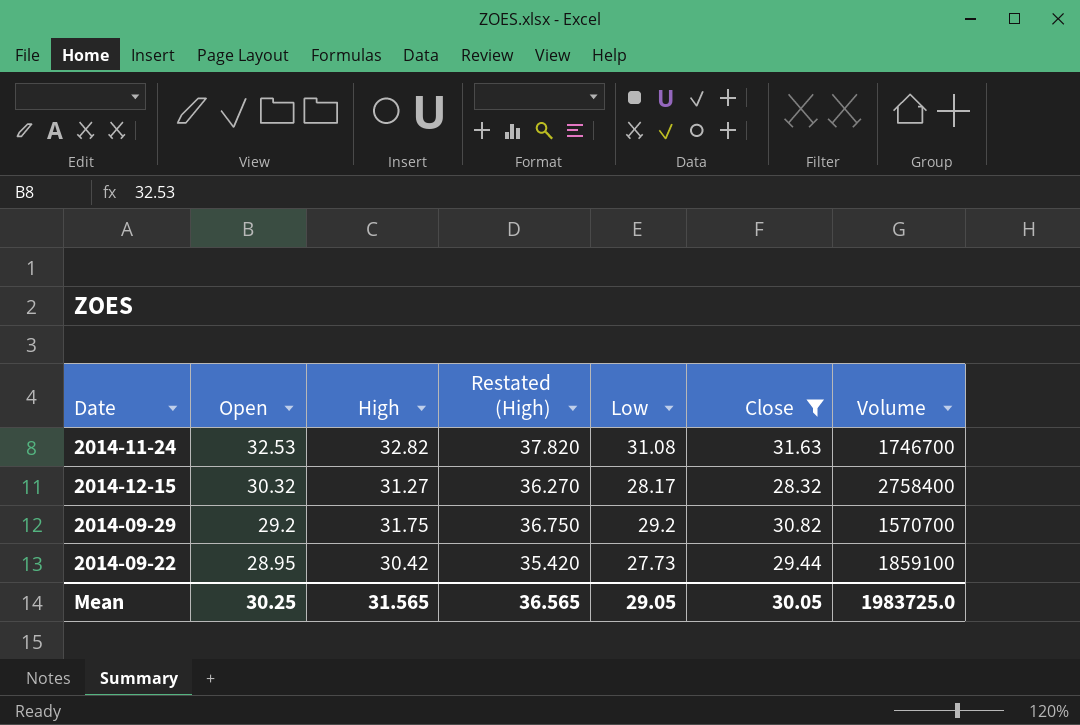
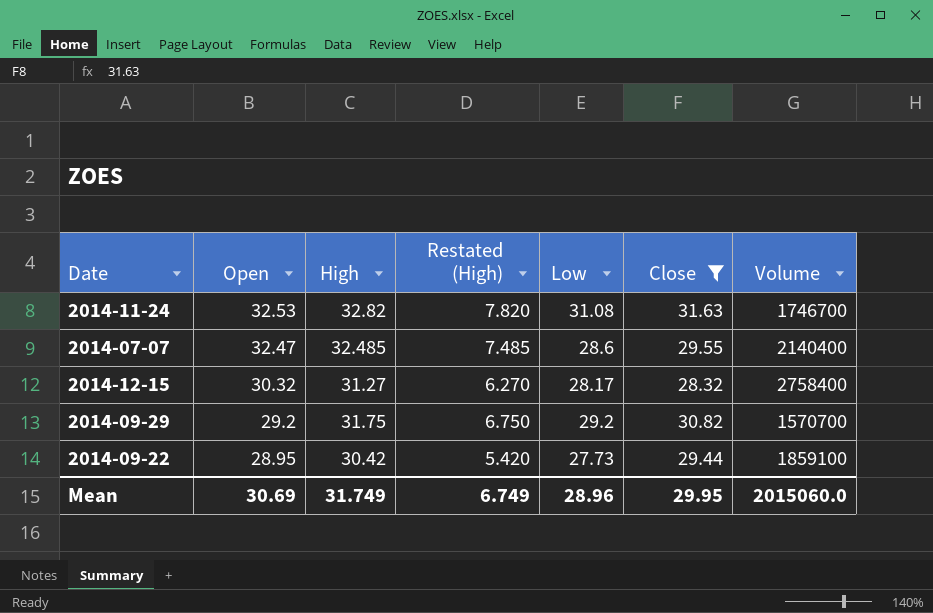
column Restated (High) | formula: [High] + 5 -> [High] - 25
row 2014-07-07: none -> 32.47 | 32.485 | 7.485 | 28.6 | 29.55 | 2140400
Mean | Open: 30.25 -> 30.69
Mean | High: 31.565 -> 31.749
Mean | Restated (High): 36.565 -> 6.749
Mean | Low: 29.05 -> 28.96
Mean | Close: 30.05 -> 29.95
Mean | Volume: 1983725.0 -> 2015060.0

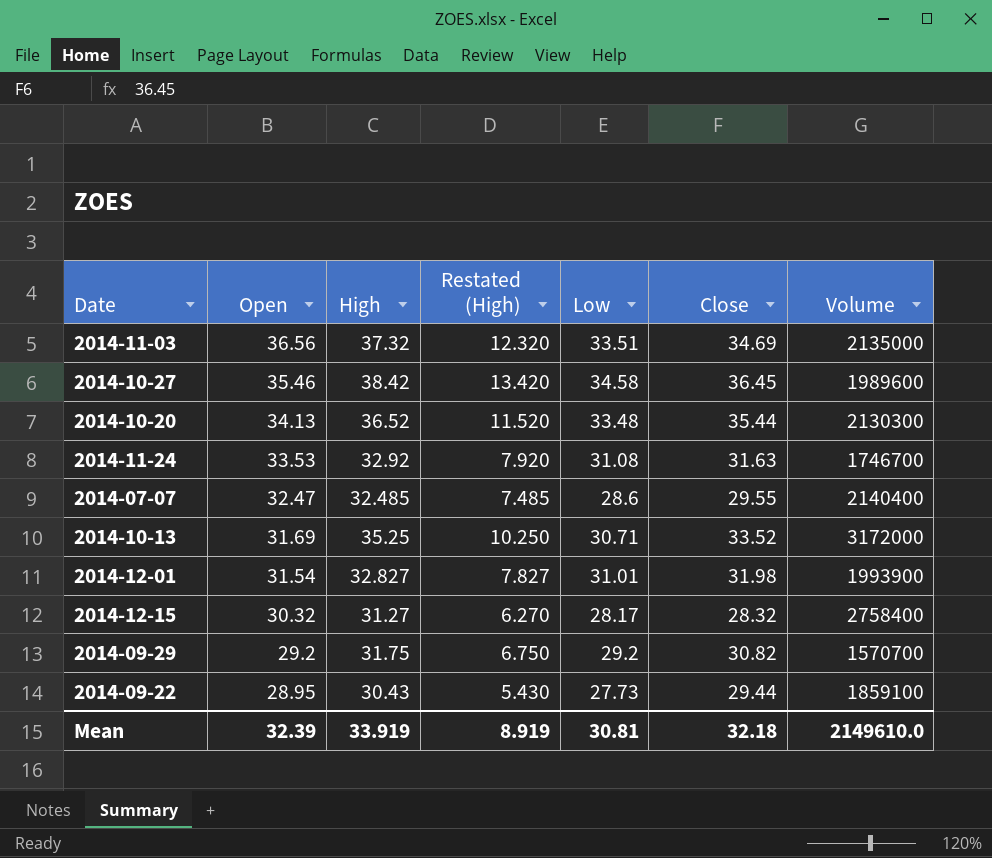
filter: Close <= 31.63 -> none
2014-11-24 | Open: 32.53 -> 33.53
2014-11-24 | High: 32.82 -> 32.92
2014-11-24 | Restated (High): 7.820 -> 7.920
2014-09-22 | High: 30.42 -> 30.43
2014-09-22 | Restated (High): 5.420 -> 5.430
Mean | Open: 30.69 -> 32.39
Mean | High: 31.749 -> 33.919
Mean | Restated (High): 6.749 -> 8.919
Mean | Low: 28.96 -> 30.81
Mean | Close: 29.95 -> 32.18
Mean | Volume: 2015060.0 -> 2149610.0

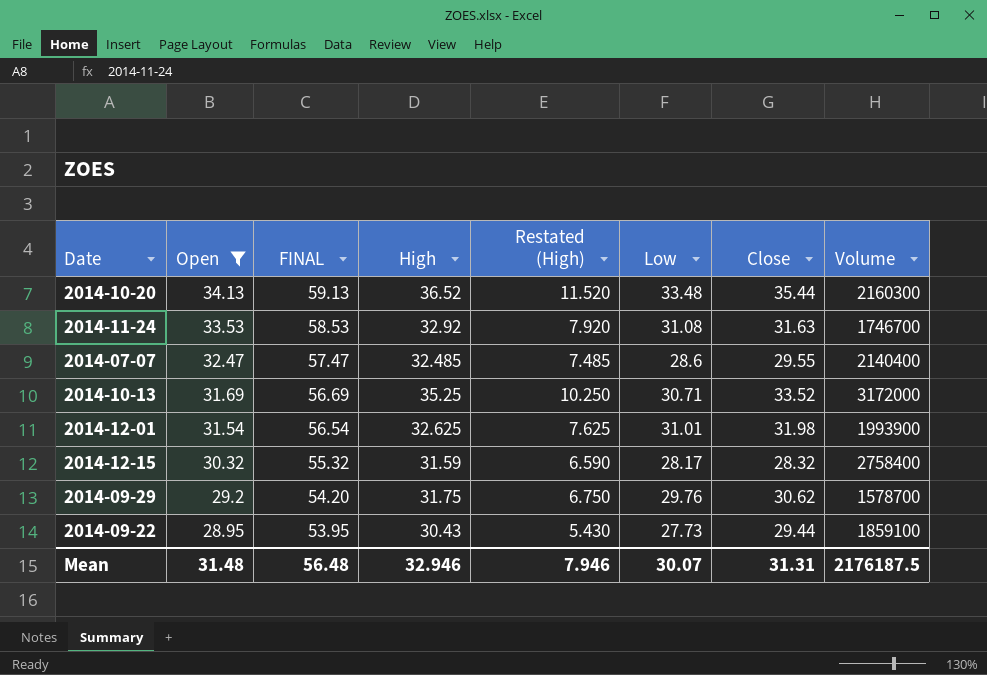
filter: none -> Open <= 34.13
column FINAL | formula: none -> [Open] + 25
2014-10-20 | Volume: 2130300 -> 2160300
2014-12-01 | High: 32.827 -> 32.625
2014-12-01 | Restated (High): 7.827 -> 7.625
2014-12-15 | High: 31.27 -> 31.59
2014-12-15 | Restated (High): 6.270 -> 6.590
2014-09-29 | Low: 29.2 -> 29.76
2014-09-29 | Close: 30.82 -> 30.62
2014-09-29 | Volume: 1570700 -> 1578700
Mean | Open: 32.39 -> 31.48
Mean | High: 33.919 -> 32.946
Mean | Restated (High): 8.919 -> 7.946
Mean | Low: 30.81 -> 30.07
Mean | Close: 32.18 -> 31.31
Mean | Volume: 2149610.0 -> 2176187.5

